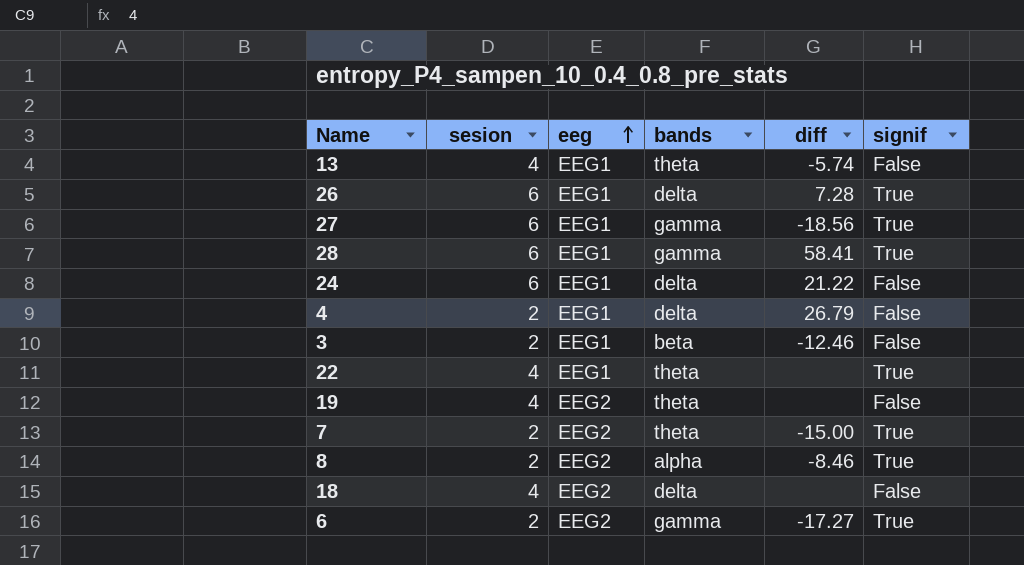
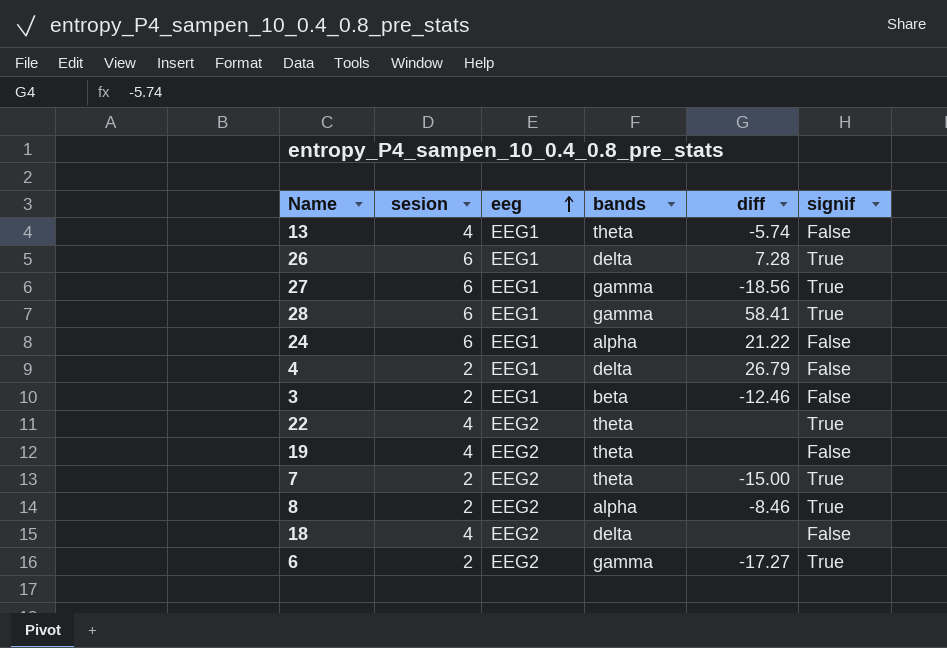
24 | bands: delta -> alpha
22 | eeg: EEG1 -> EEG2

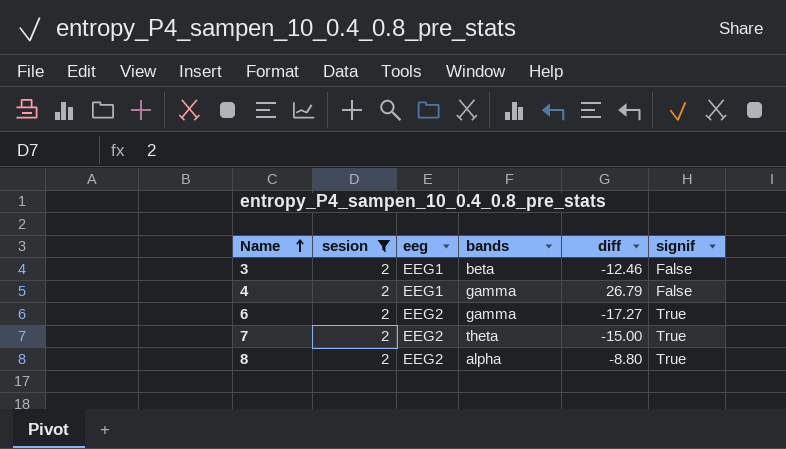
filter: none -> sesion = 2
row order: eeg ascending -> Name ascending
4 | bands: delta -> gamma
8 | diff: -8.46 -> -8.80

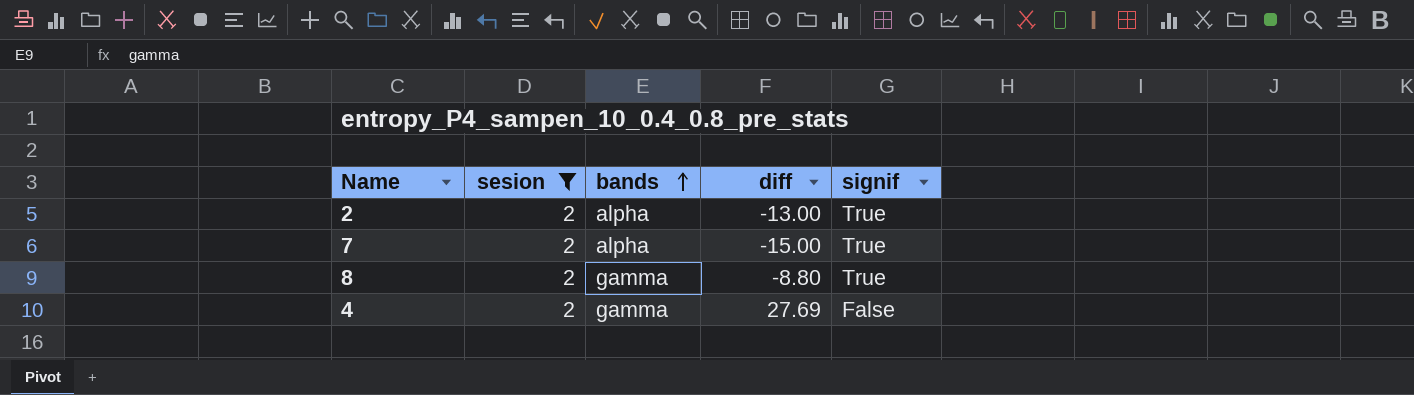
row order: Name ascending -> bands ascending
column eeg | position: 3 -> none
row 3: 2 | EEG1 | beta | -12.46 | False -> none
row 6: 2 | EEG2 | gamma | -17.27 | True -> none
row 2: none -> 2 | alpha | -13.00 | True
7 | bands: theta -> alpha
8 | bands: alpha -> gamma
4 | diff: 26.79 -> 27.69

